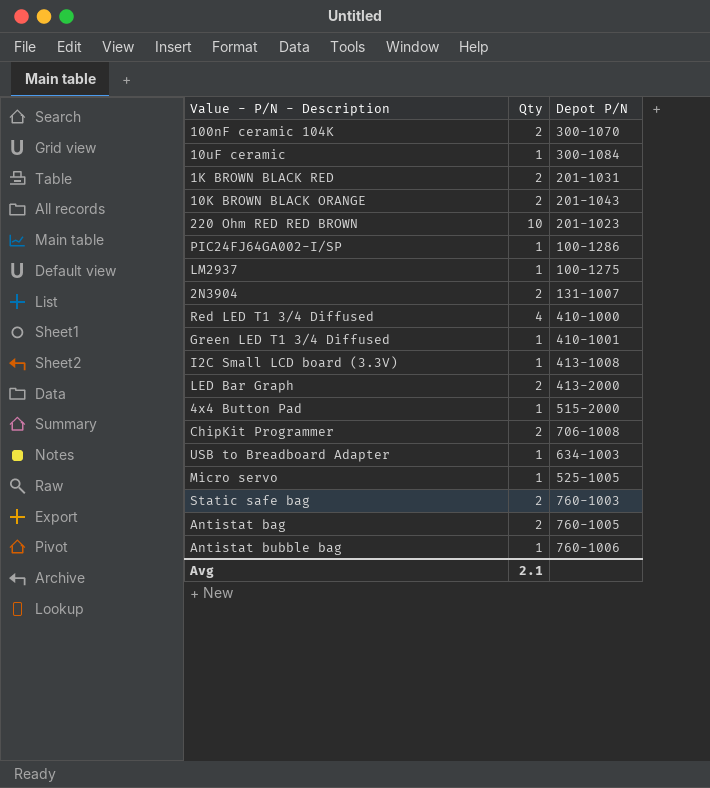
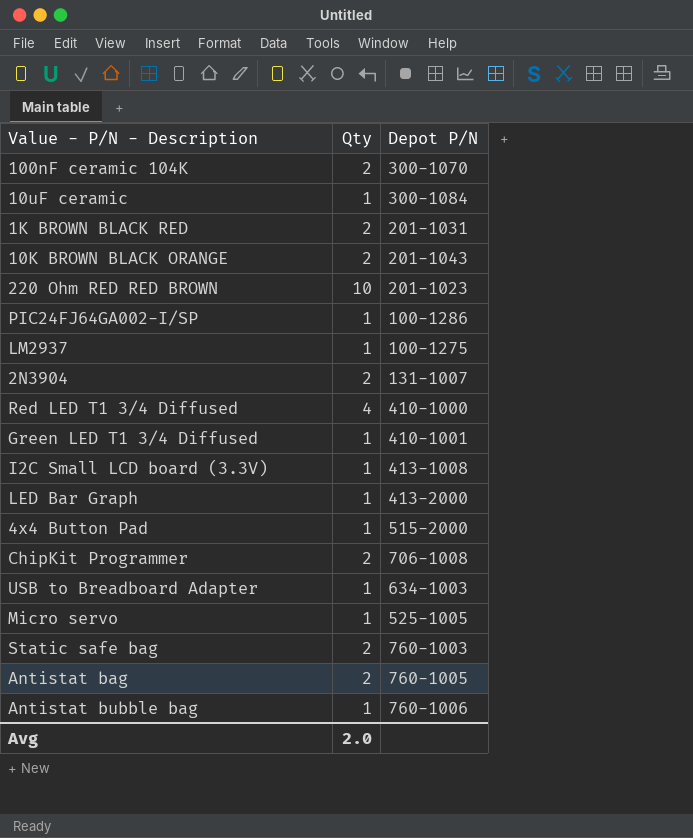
LED Bar Graph | Qty: 2 -> 1
Avg | Qty: 2.1 -> 2.0

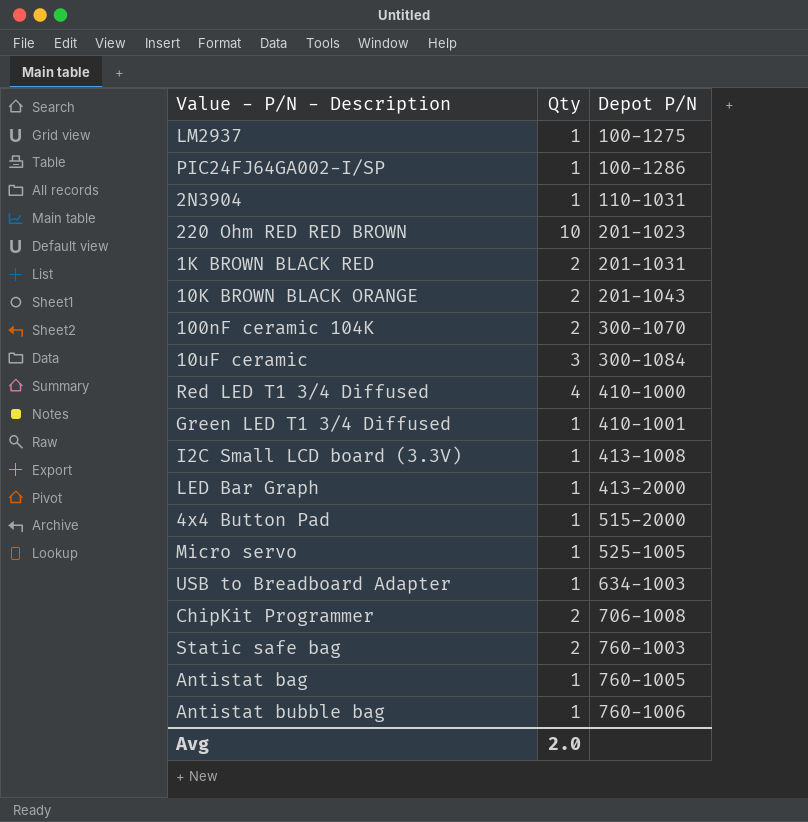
row order: none -> Depot P/N ascending
2N3904 | Qty: 2 -> 1
2N3904 | Depot P/N: 131-1007 -> 110-1031
10uF ceramic | Qty: 1 -> 3
Antistat bag | Qty: 2 -> 1

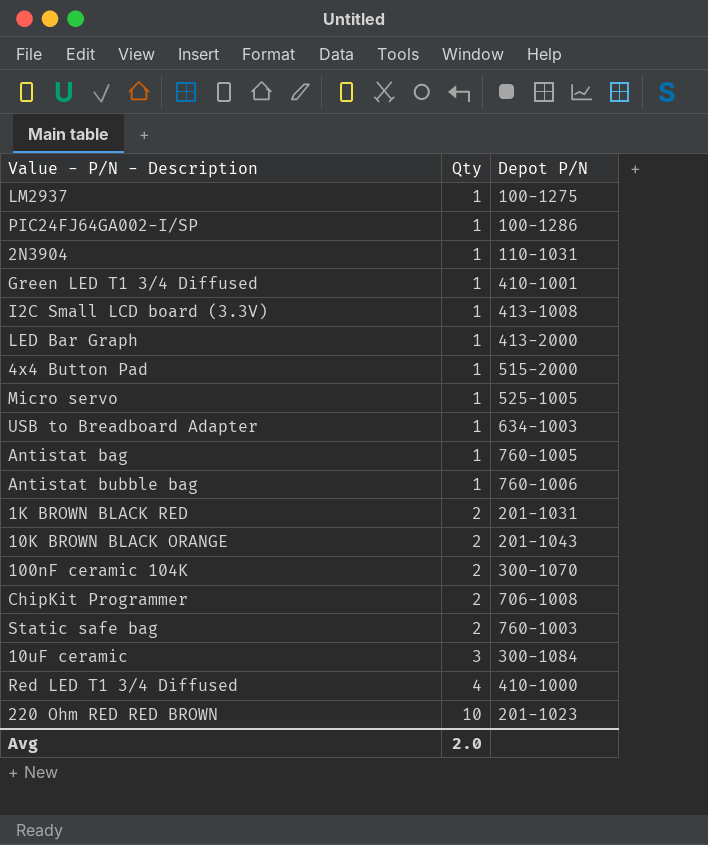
row order: Depot P/N ascending -> Qty ascending

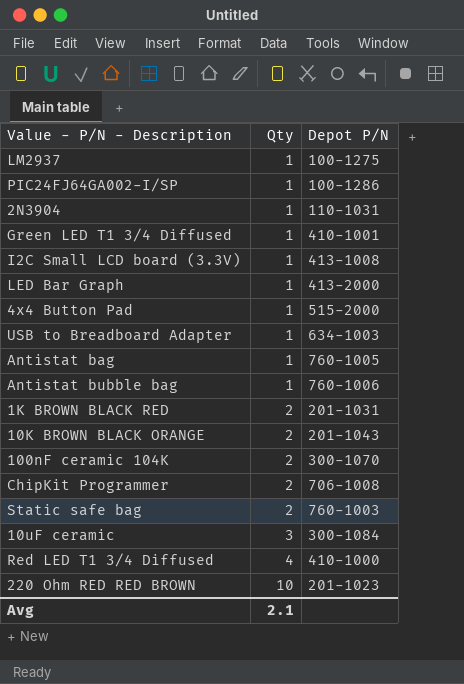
row Micro servo: 1 | 525-1005 -> none
Avg | Qty: 2.0 -> 2.1

